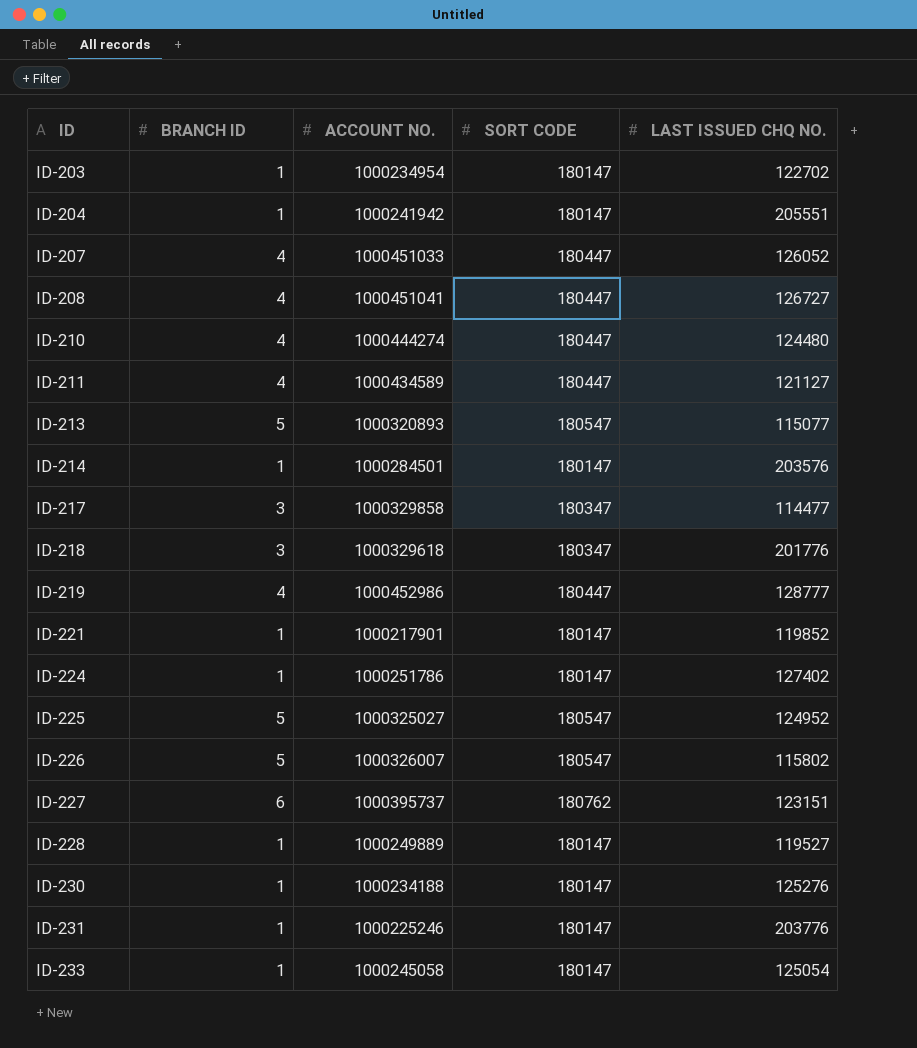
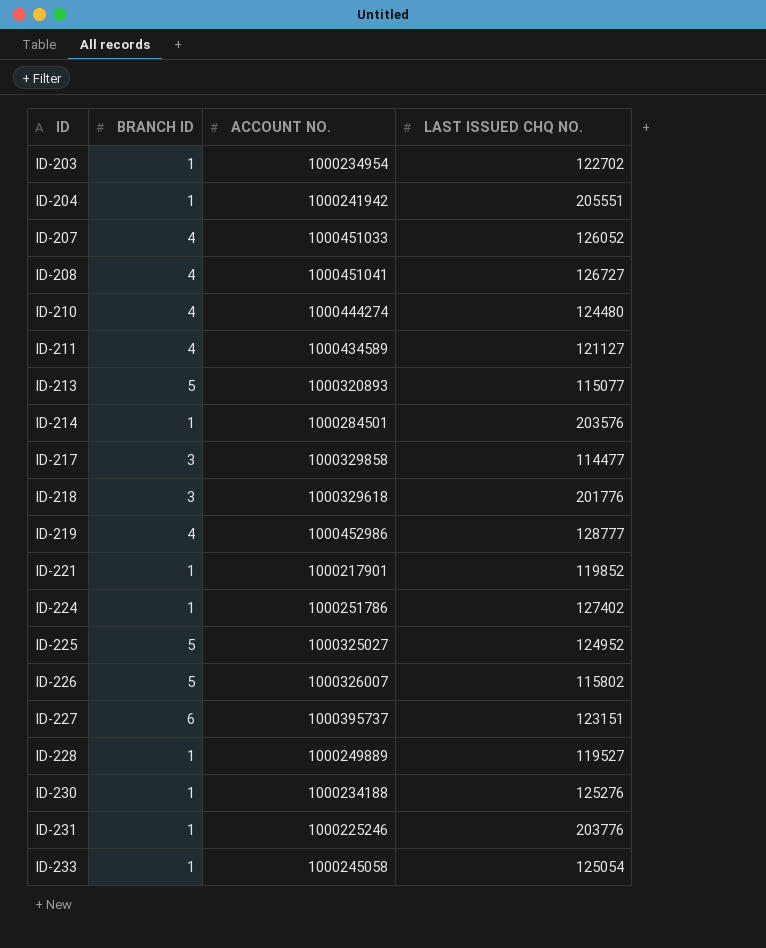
column SORT CODE | position: 4 -> none

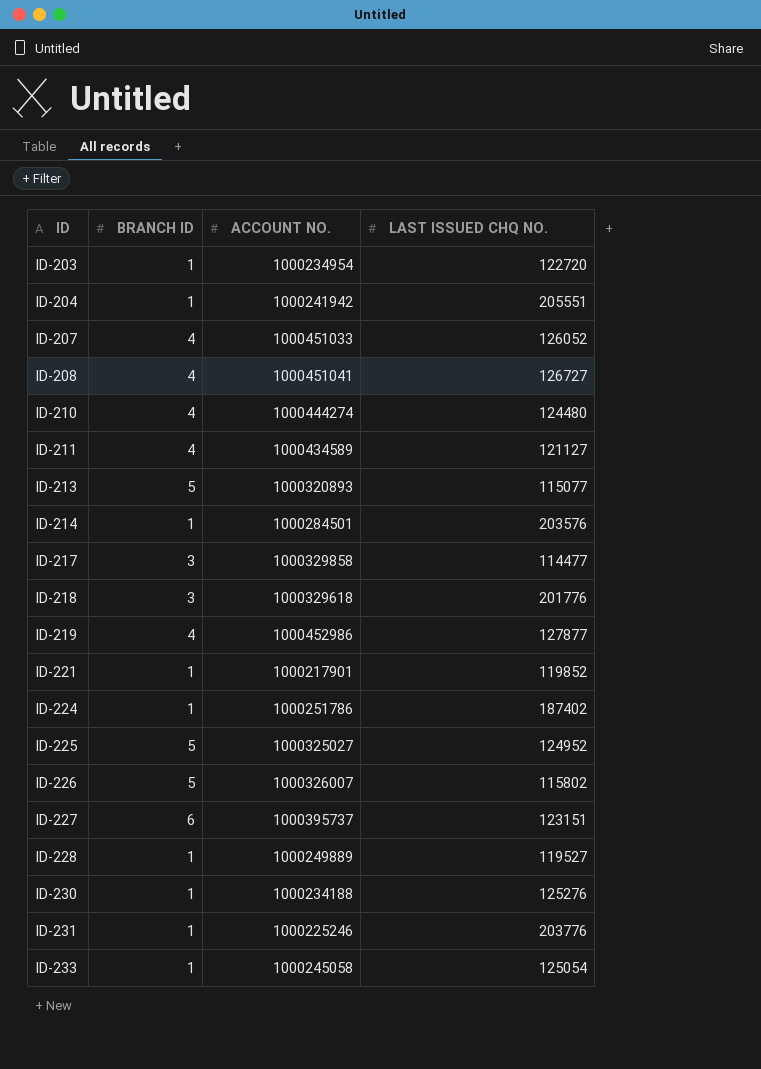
ID-203 | LAST ISSUED CHQ NO.: 122702 -> 122720
ID-219 | LAST ISSUED CHQ NO.: 128777 -> 127877
ID-224 | LAST ISSUED CHQ NO.: 127402 -> 187402

